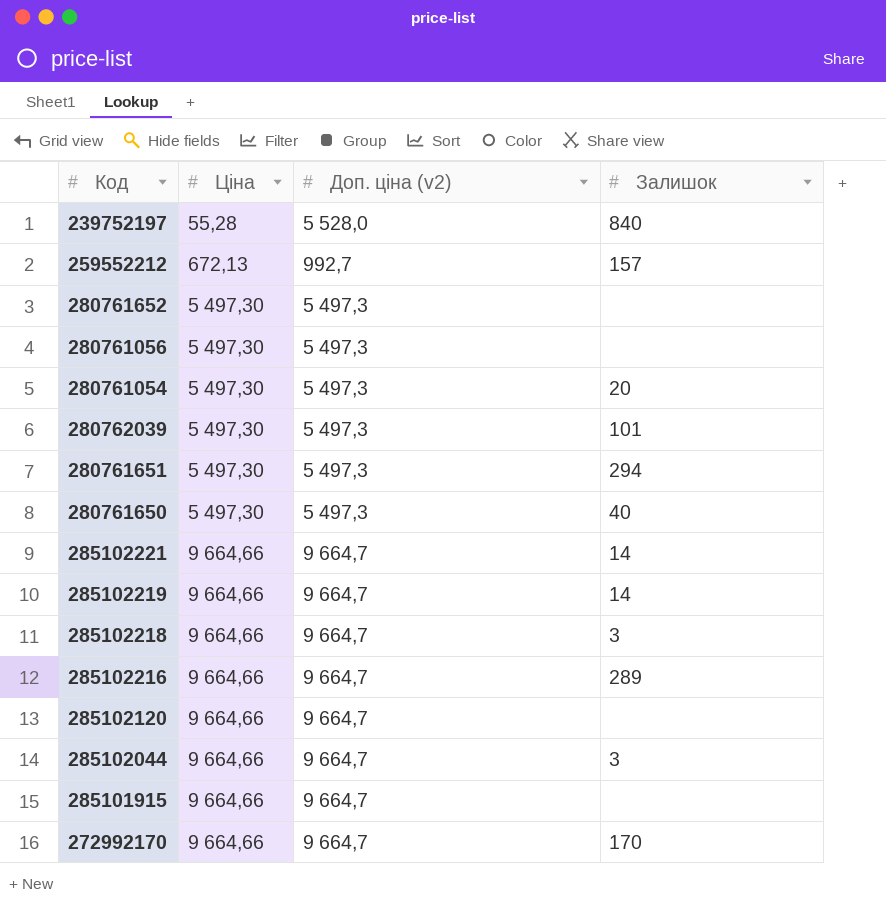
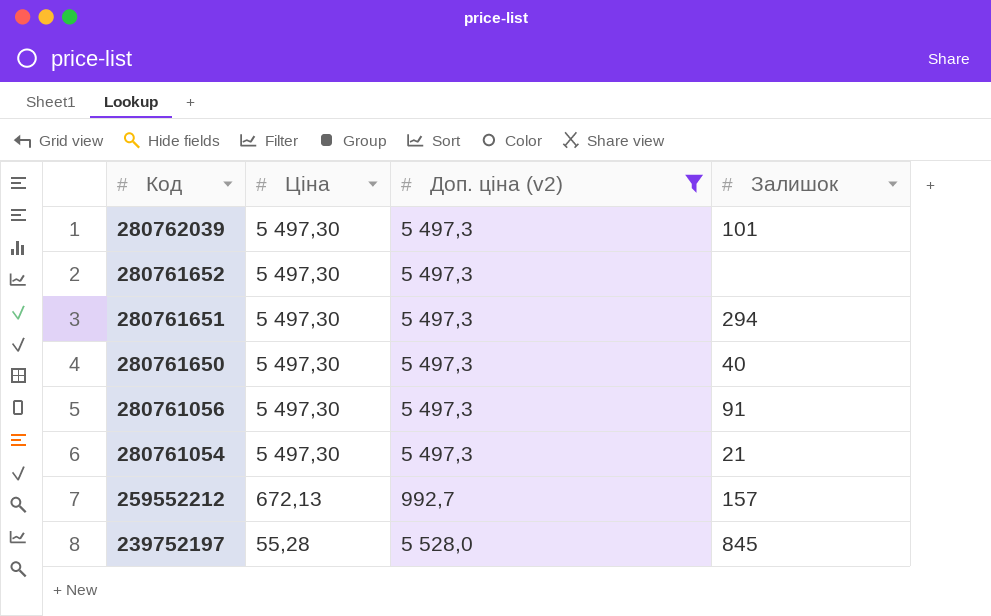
filter: none -> Доп. ціна (v2) != 9 664,7
row order: Ціна ascending -> Код descending
280761056 | Залишок: none -> 91
280761054 | Залишок: 20 -> 21
239752197 | Залишок: 840 -> 845

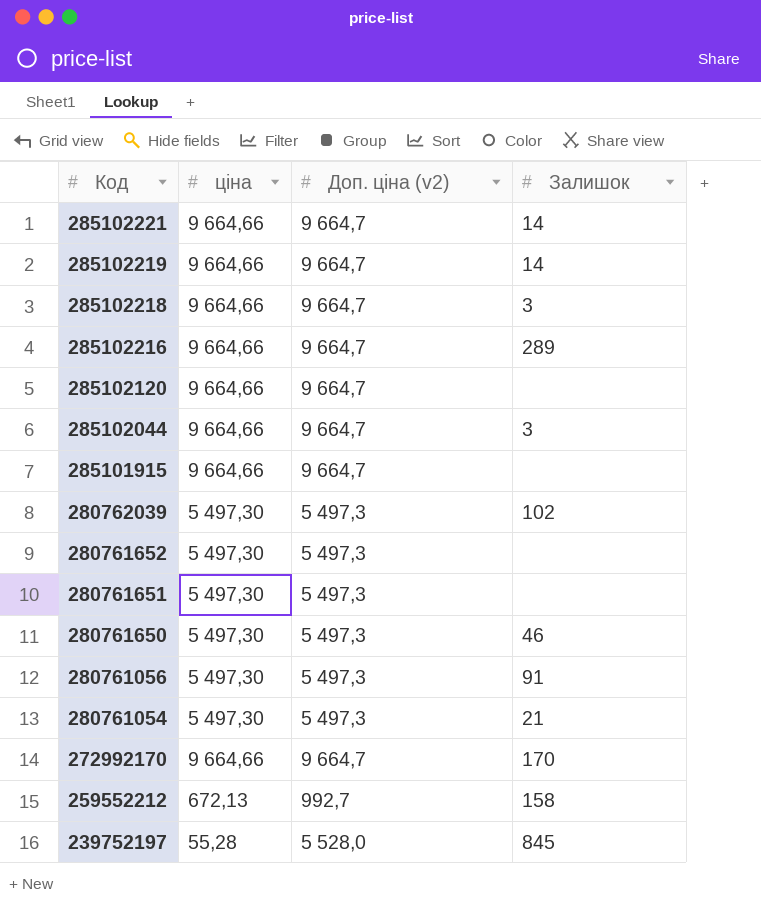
filter: Доп. ціна (v2) != 9 664,7 -> none
column name: Ціна -> ціна
280762039 | Залишок: 101 -> 102
280761651 | Залишок: 294 -> none
280761650 | Залишок: 40 -> 46
259552212 | Залишок: 157 -> 158

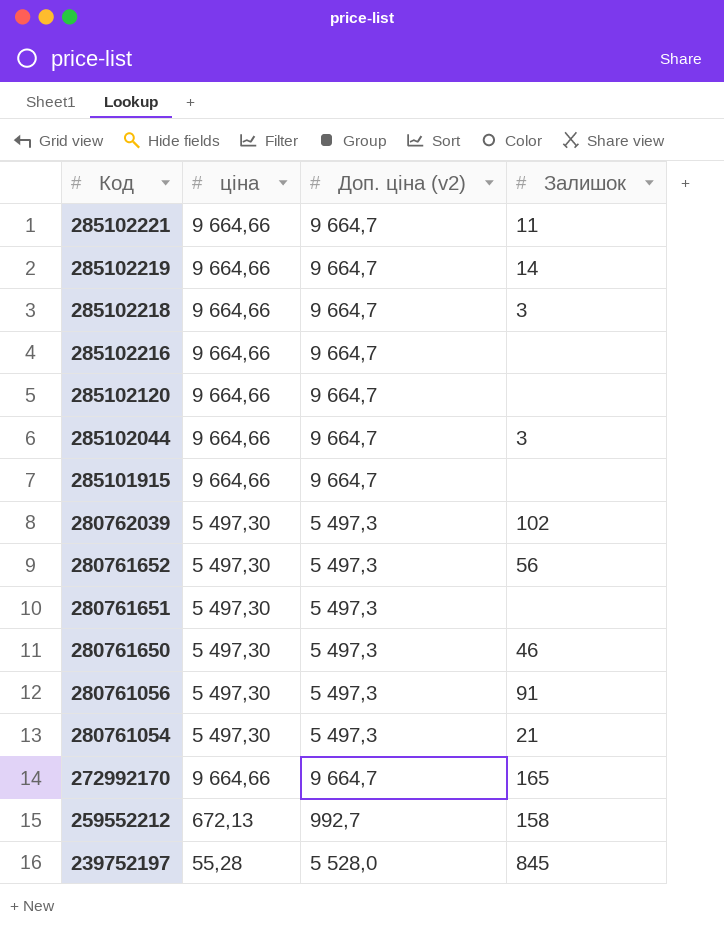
285102221 | Залишок: 14 -> 11
285102216 | Залишок: 289 -> none
280761652 | Залишок: none -> 56
272992170 | Залишок: 170 -> 165

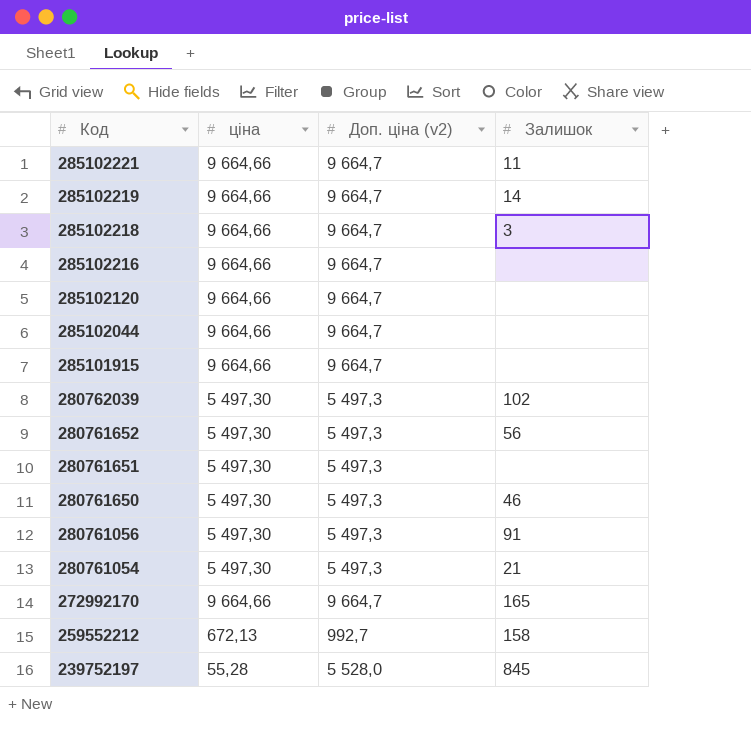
285102044 | Залишок: 3 -> none

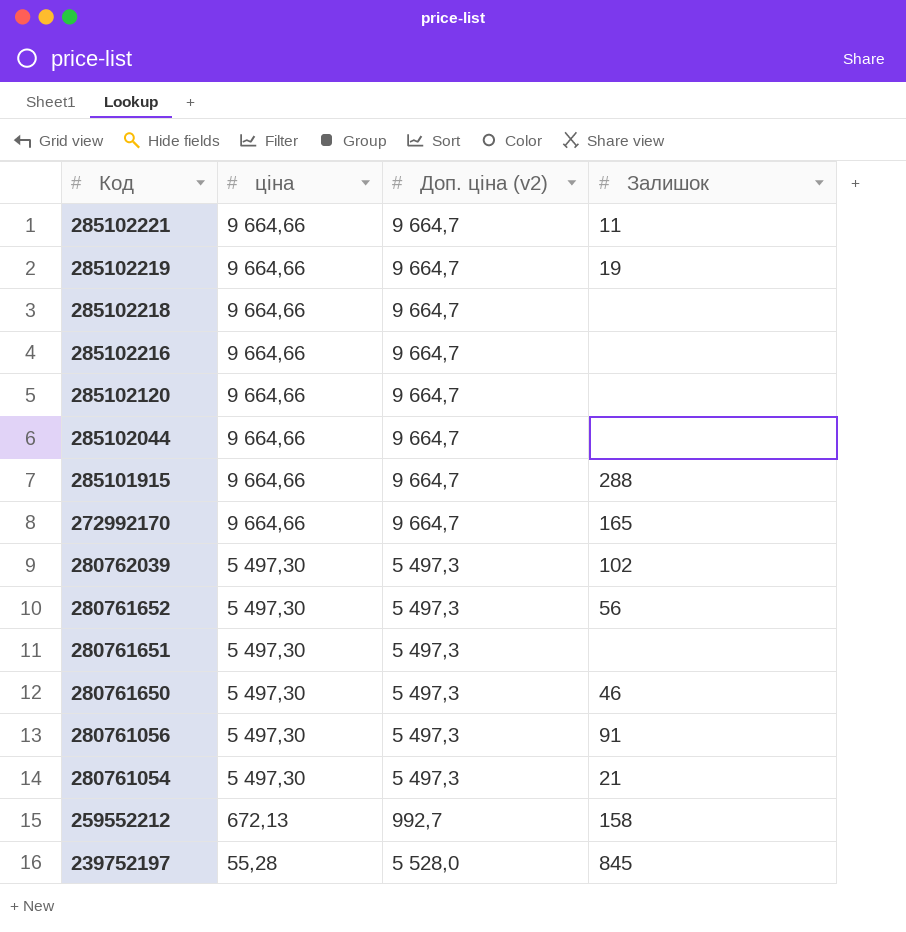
row order: Код descending -> ціна descending
285102219 | Залишок: 14 -> 19
285102218 | Залишок: 3 -> none
285101915 | Залишок: none -> 288

